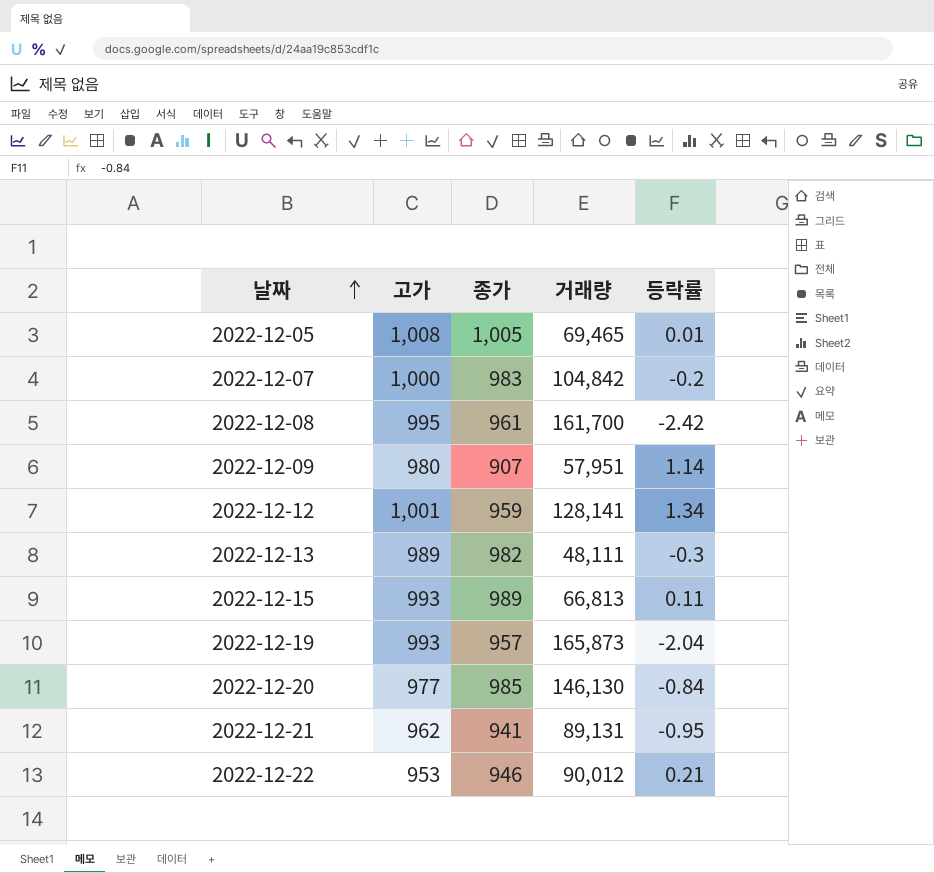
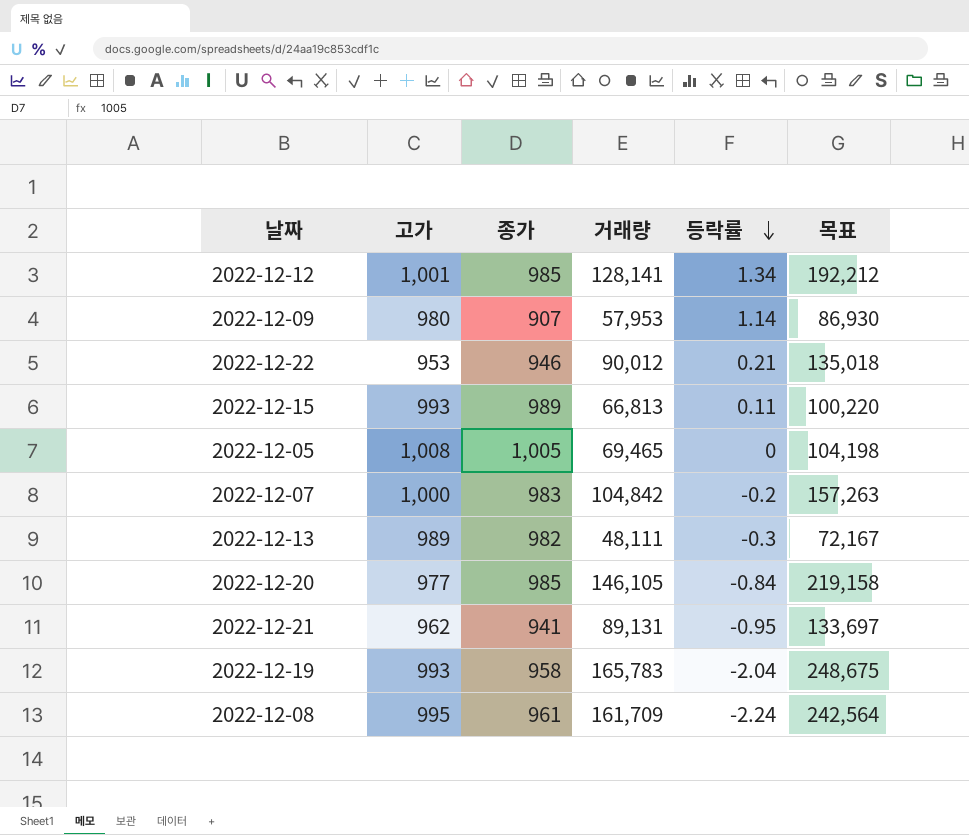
row order: 날짜 ascending -> 등락률 descending
column 목표 | formula: none -> [거래량] * 1.5
2022-12-12 | 종가: 959 -> 985
2022-12-09 | 거래량: 57,951 -> 57,953
2022-12-05 | 등락률: 0.01 -> 0
2022-12-20 | 거래량: 146,130 -> 146,105
2022-12-19 | 종가: 957 -> 958
2022-12-19 | 거래량: 165,873 -> 165,783
2022-12-08 | 거래량: 161,700 -> 161,709
2022-12-08 | 등락률: -2.42 -> -2.24

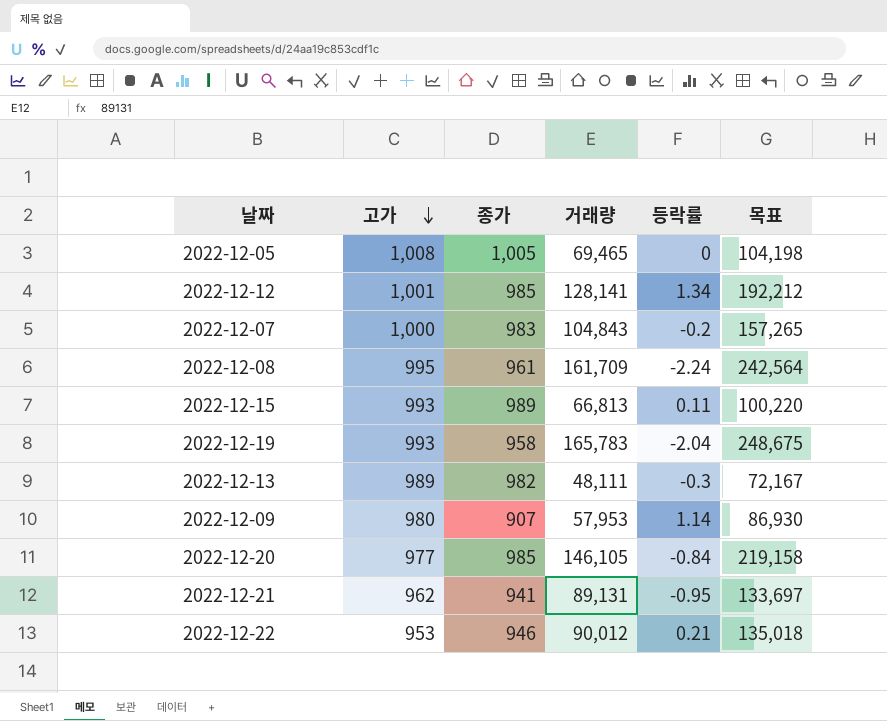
row order: 등락률 descending -> 고가 descending
2022-12-07 | 거래량: 104,842 -> 104,843
2022-12-07 | 목표: 157,263 -> 157,265

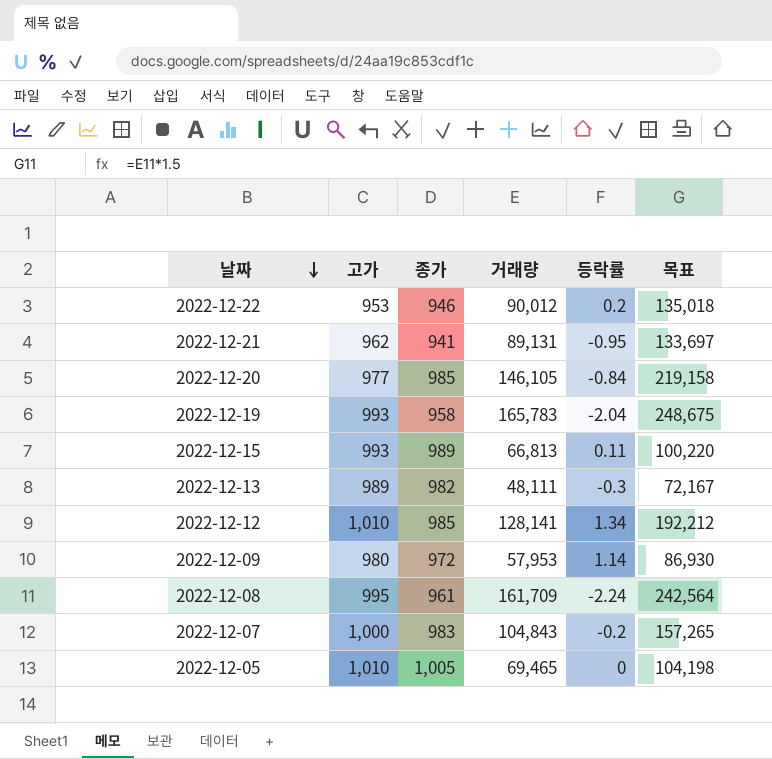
row order: 고가 descending -> 날짜 descending
2022-12-22 | 등락률: 0.21 -> 0.2
2022-12-12 | 고가: 1,001 -> 1,010
2022-12-09 | 종가: 907 -> 972
2022-12-05 | 고가: 1,008 -> 1,010

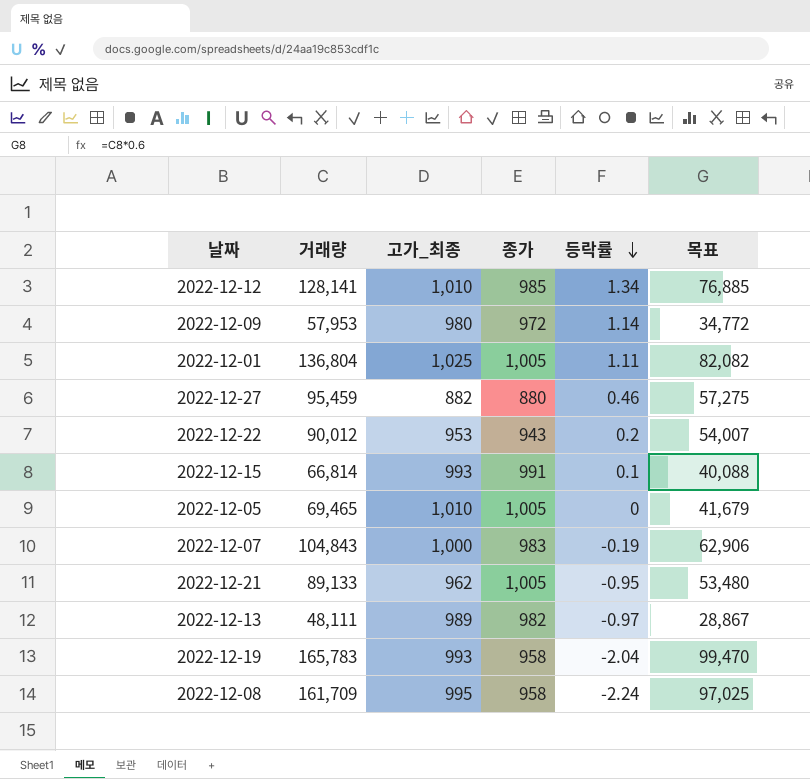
row order: 날짜 descending -> 등락률 descending
column 거래량 | position: 4 -> 2
column name: 고가 -> 고가_최종
column 목표 | formula: [거래량] * 1.5 -> [거래량] * 0.6
row 2022-12-20: 977 | 985 | 146,105 | -0.84 | 219,158 -> none
row 2022-12-01: none -> 136,804 | 1,025 | 1,005 | 1.11 | 82,082
row 2022-12-27: none -> 95,459 | 882 | 880 | 0.46 | 57,275
2022-12-22 | 종가: 946 -> 943
2022-12-15 | 거래량: 66,813 -> 66,814
2022-12-15 | 종가: 989 -> 991
2022-12-15 | 등락률: 0.11 -> 0.1
2022-12-07 | 등락률: -0.2 -> -0.19
2022-12-21 | 거래량: 89,131 -> 89,133
2022-12-21 | 종가: 941 -> 1,005
2022-12-13 | 등락률: -0.3 -> -0.97
2022-12-08 | 종가: 961 -> 958

